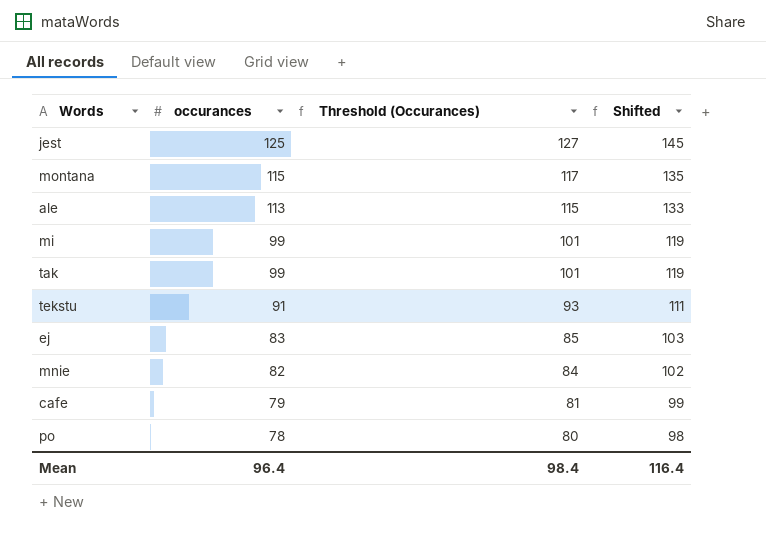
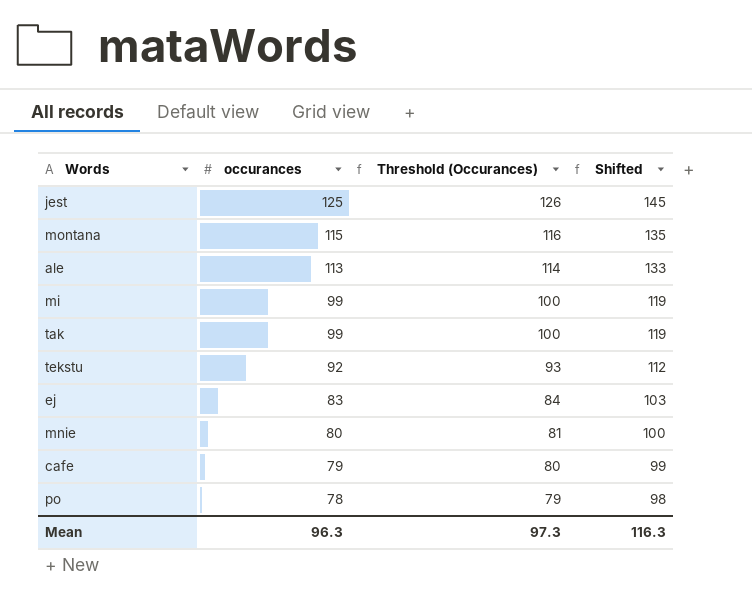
column Threshold (Occurances) | formula: [occurances] + 2 -> [occurances] + 1
tekstu | occurances: 91 -> 92
tekstu | Shifted: 111 -> 112
mnie | occurances: 82 -> 80
mnie | Shifted: 102 -> 100
Mean | occurances: 96.4 -> 96.3
Mean | Threshold (Occurances): 98.4 -> 97.3
Mean | Shifted: 116.4 -> 116.3

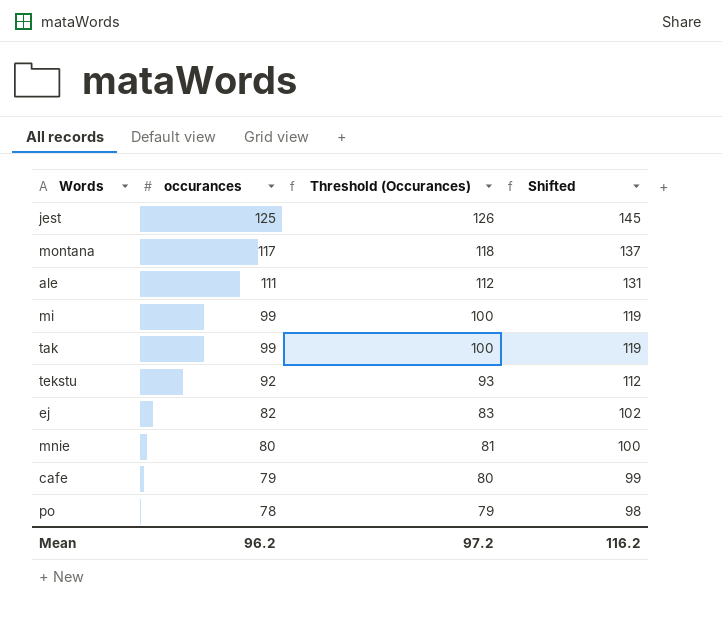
montana | occurances: 115 -> 117
montana | Threshold (Occurances): 116 -> 118
montana | Shifted: 135 -> 137
ale | occurances: 113 -> 111
ale | Threshold (Occurances): 114 -> 112
ale | Shifted: 133 -> 131
ej | occurances: 83 -> 82
ej | Threshold (Occurances): 84 -> 83
ej | Shifted: 103 -> 102
Mean | occurances: 96.3 -> 96.2
Mean | Threshold (Occurances): 97.3 -> 97.2
Mean | Shifted: 116.3 -> 116.2

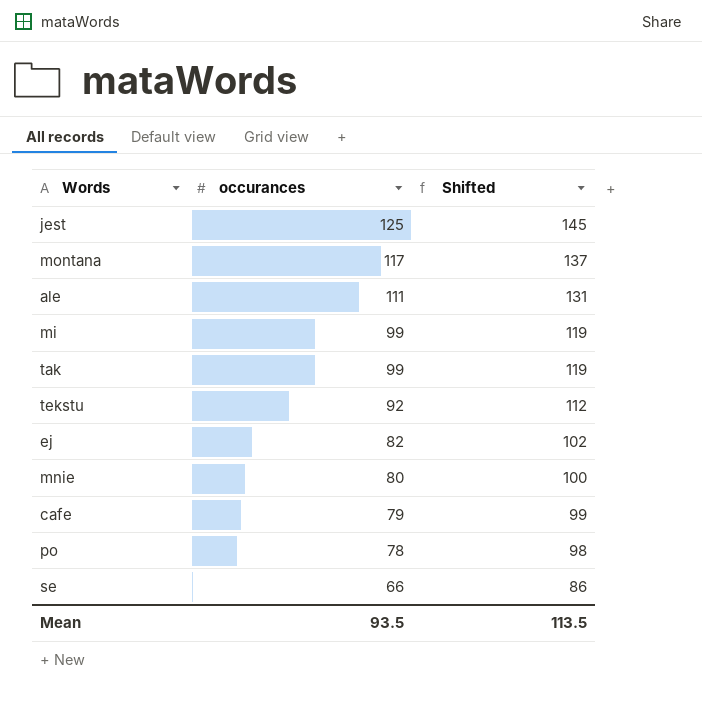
column Threshold (Occurances) | formula: [occurances] + 1 -> none
row se: none -> 66 | 86
Mean | occurances: 96.2 -> 93.5
Mean | Shifted: 116.2 -> 113.5

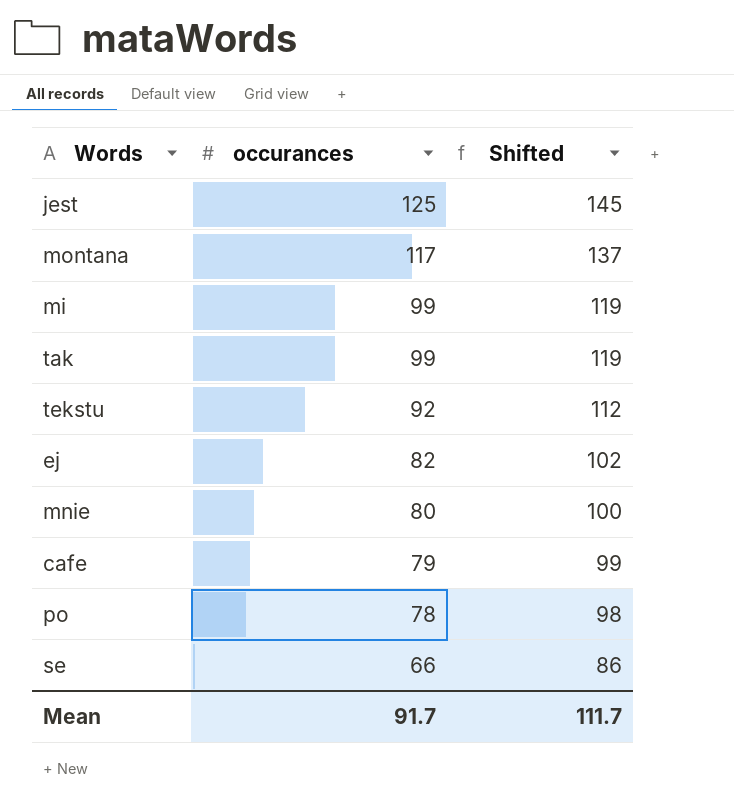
row ale: 111 | 131 -> none
Mean | occurances: 93.5 -> 91.7
Mean | Shifted: 113.5 -> 111.7

